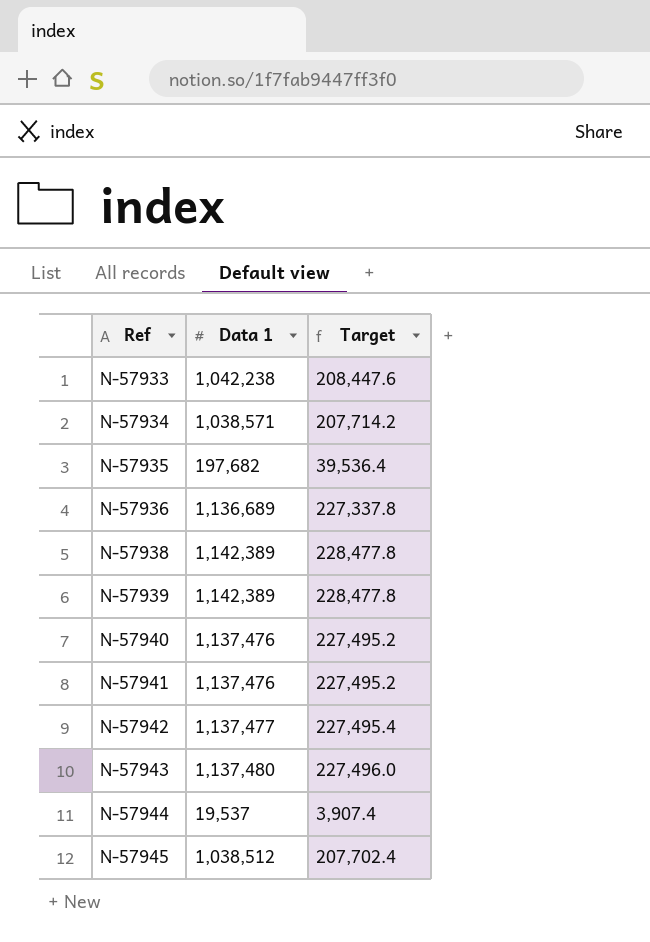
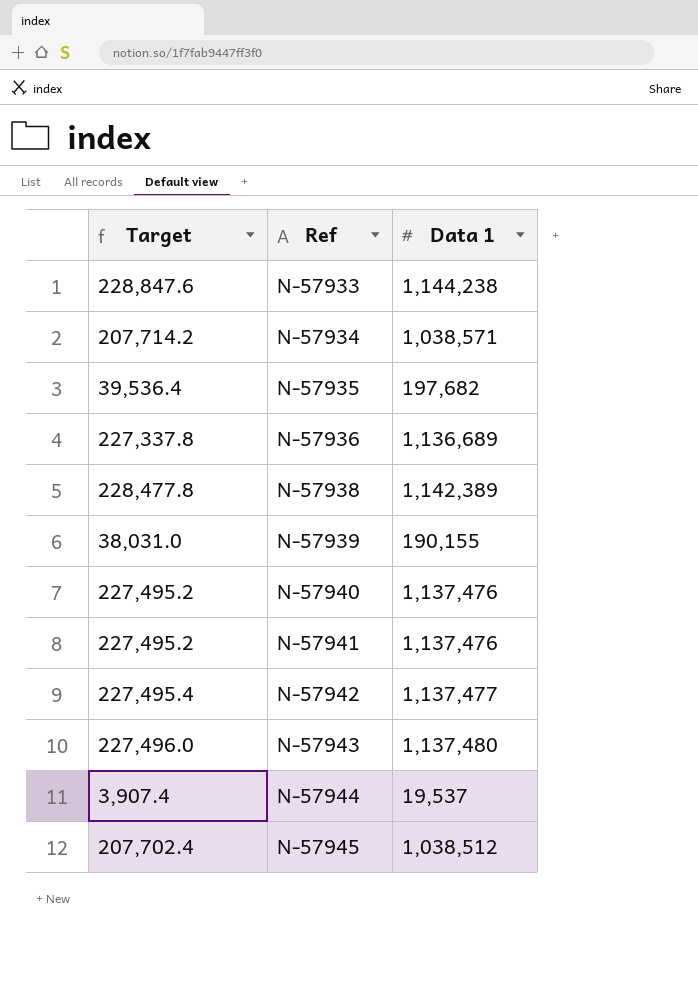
column Target | position: 3 -> 1
N-57933 | Target: 208,447.6 -> 228,847.6
N-57933 | Data 1: 1,042,238 -> 1,144,238
N-57939 | Target: 228,477.8 -> 38,031.0
N-57939 | Data 1: 1,142,389 -> 190,155

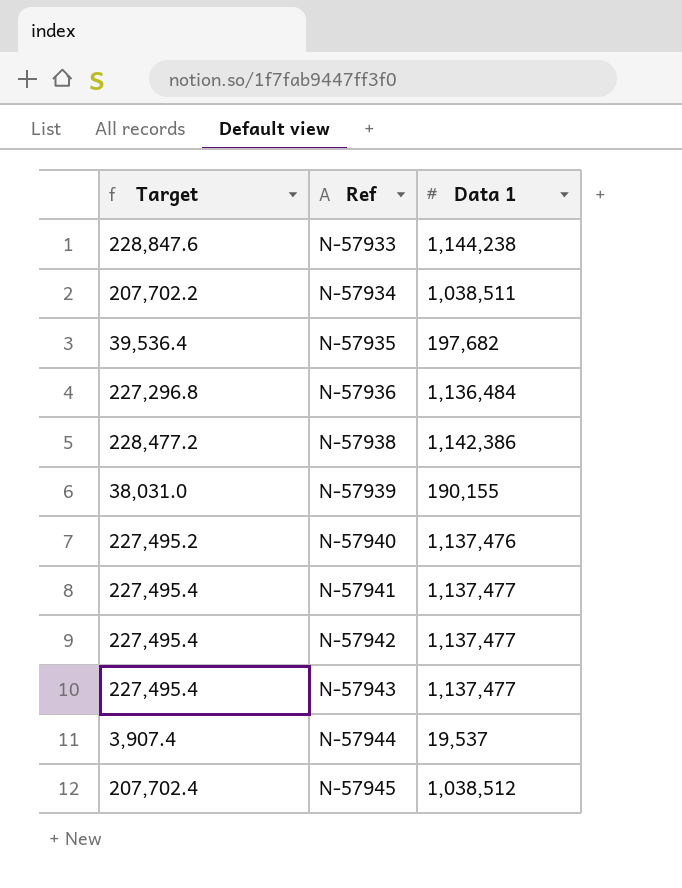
N-57934 | Target: 207,714.2 -> 207,702.2
N-57934 | Data 1: 1,038,571 -> 1,038,511
N-57936 | Target: 227,337.8 -> 227,296.8
N-57936 | Data 1: 1,136,689 -> 1,136,484
N-57938 | Target: 228,477.8 -> 228,477.2
N-57938 | Data 1: 1,142,389 -> 1,142,386
N-57941 | Target: 227,495.2 -> 227,495.4
N-57941 | Data 1: 1,137,476 -> 1,137,477
N-57943 | Target: 227,496.0 -> 227,495.4
N-57943 | Data 1: 1,137,480 -> 1,137,477

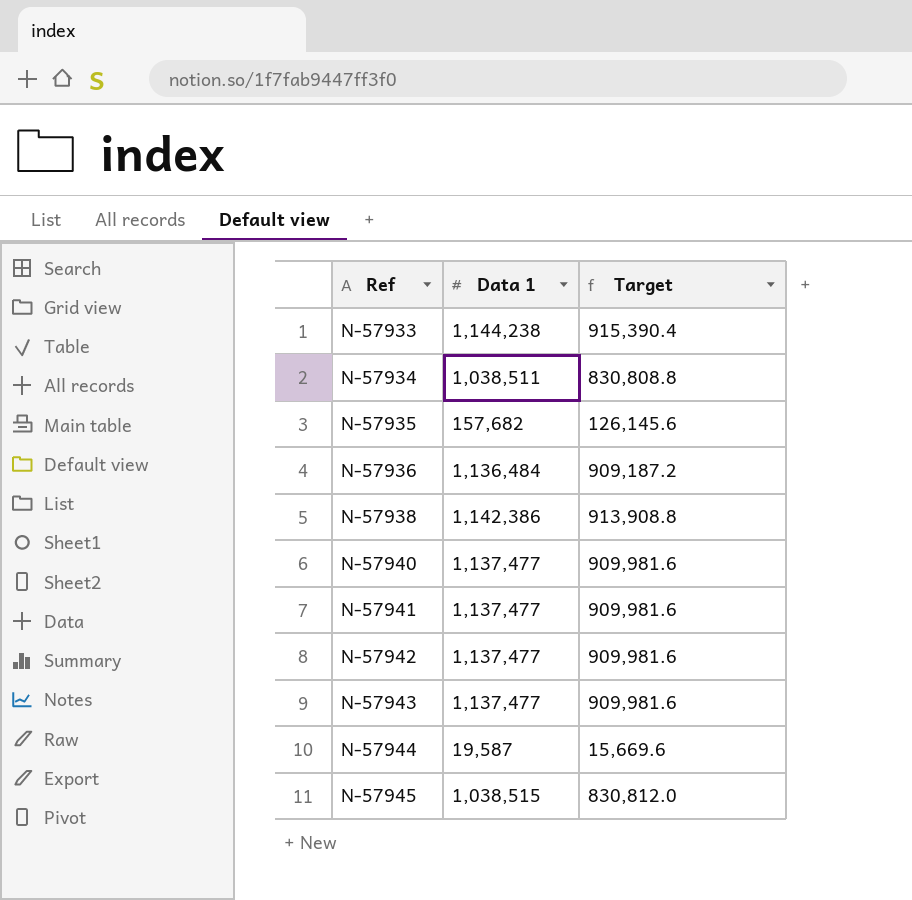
column Target | formula: [Data 1] * 0.2 -> [Data 1] * 0.8
column Target | position: 1 -> 3
row N-57939: 38,031.0 | 190,155 -> none
N-57935 | Data 1: 197,682 -> 157,682
N-57940 | Data 1: 1,137,476 -> 1,137,477
N-57944 | Data 1: 19,537 -> 19,587
N-57945 | Data 1: 1,038,512 -> 1,038,515

